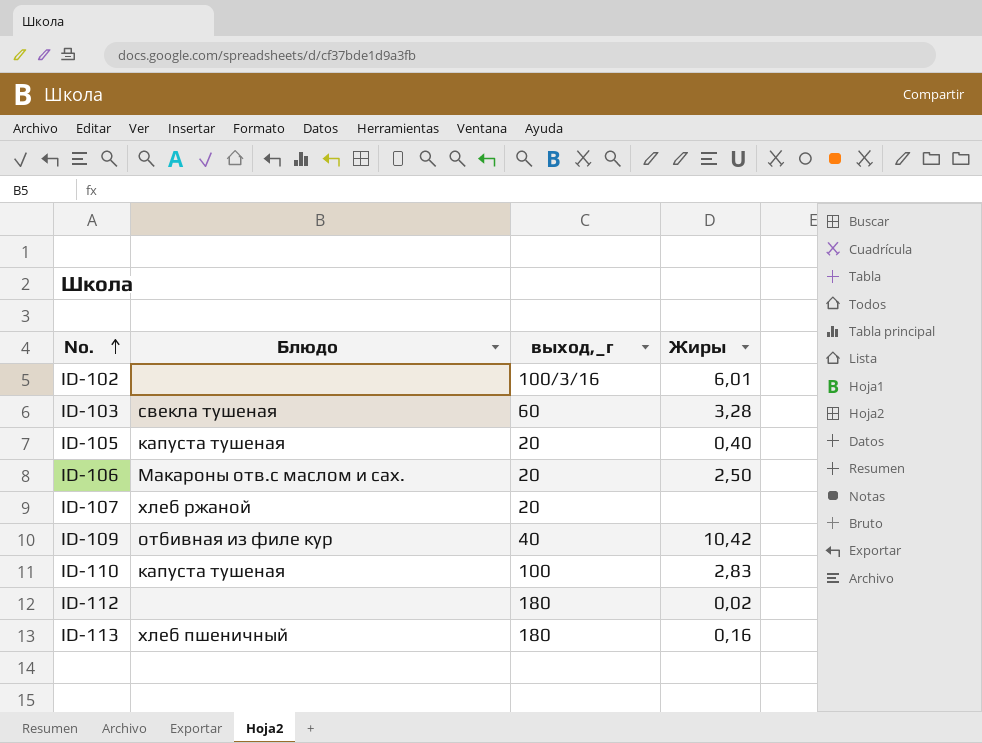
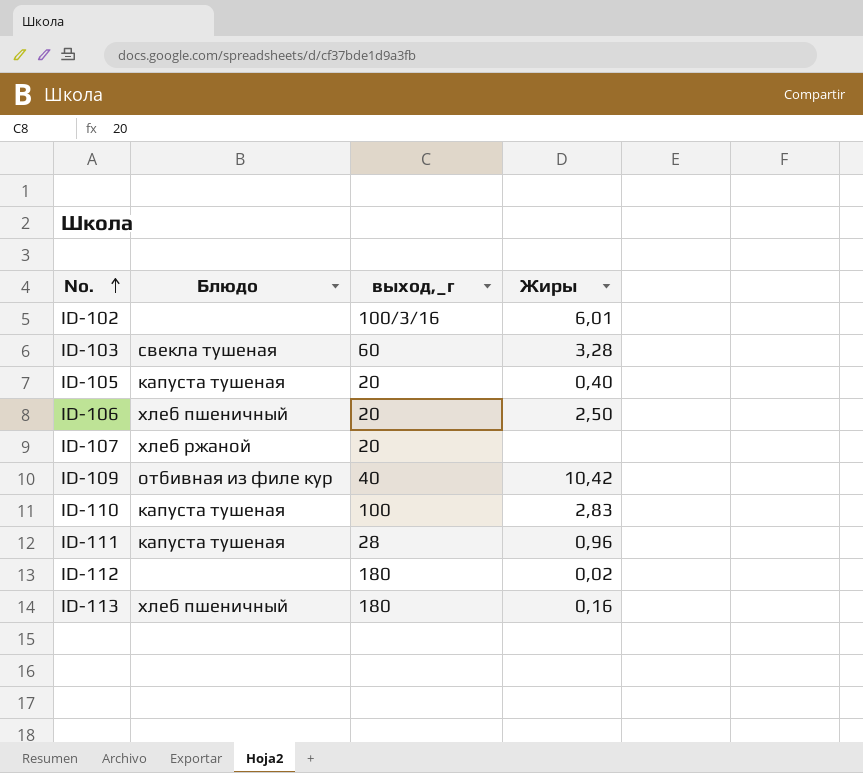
ID-106 | Блюдо: Макароны отв.с маслом и сах. -> хлеб пшеничный
row ID-111: none -> капуста тушеная | 28 | 0,96

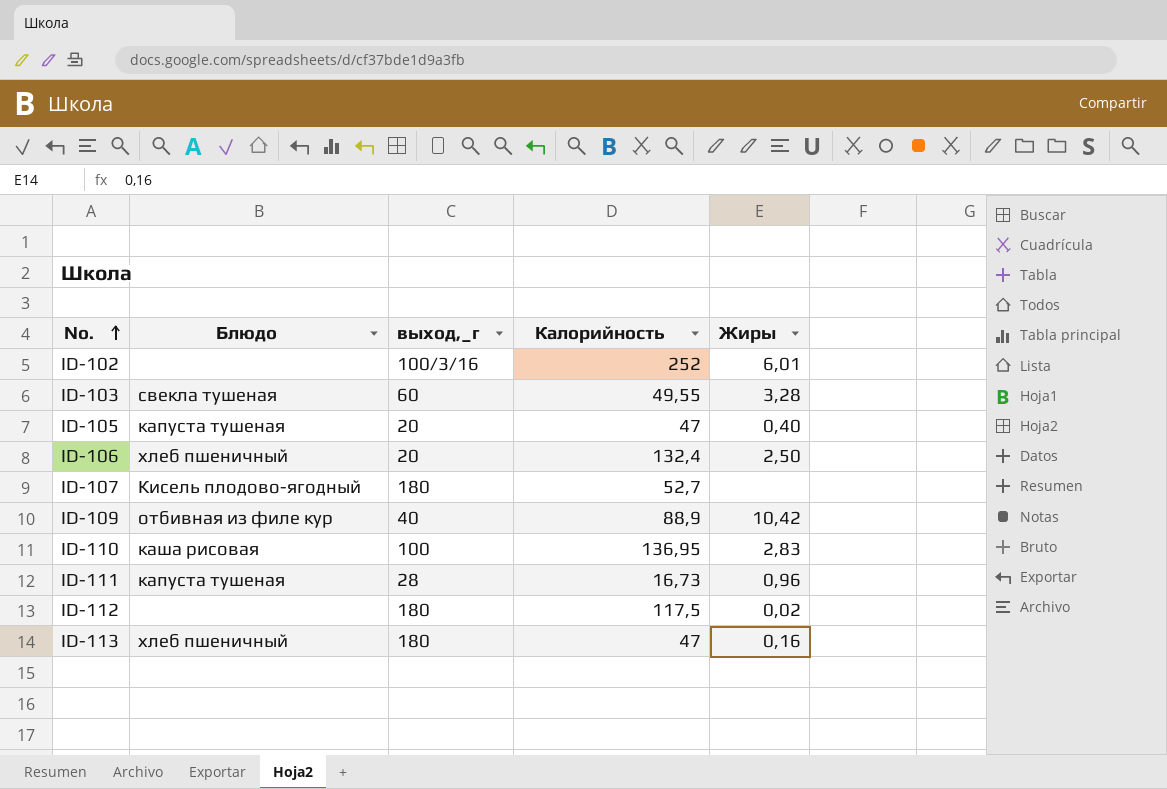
column Калорийность | position: none -> 4
ID-107 | Блюдо: хлеб ржаной -> Кисель плодово-ягодный
ID-107 | выход,_г: 20 -> 180
ID-110 | Блюдо: капуста тушеная -> каша рисовая

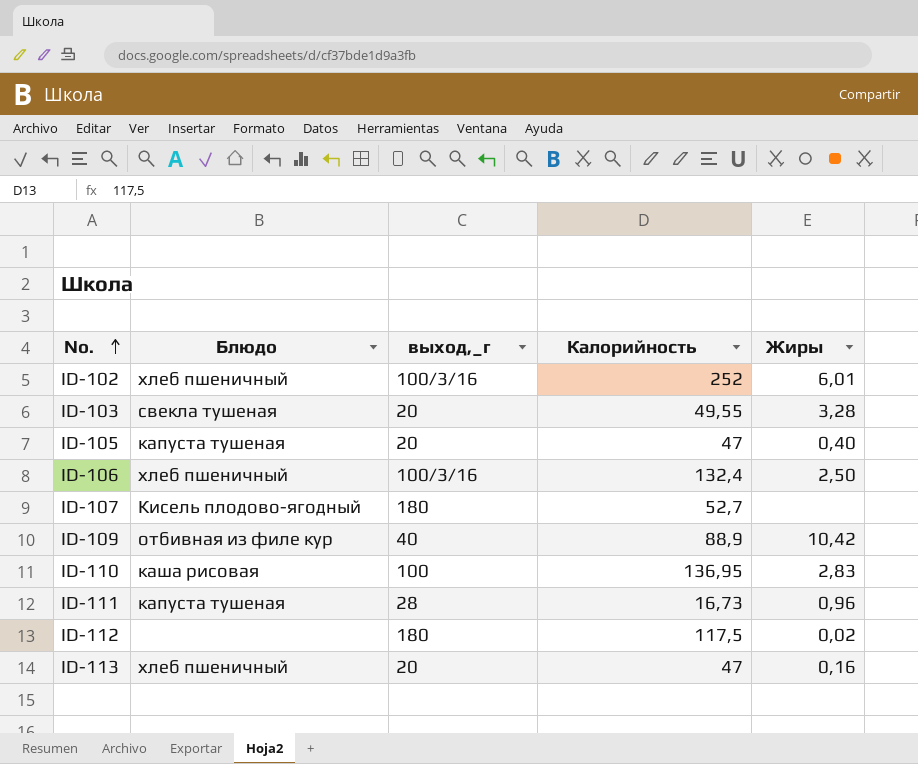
ID-102 | Блюдо: none -> хлеб пшеничный
ID-103 | выход,_г: 60 -> 20
ID-106 | выход,_г: 20 -> 100/3/16
ID-113 | выход,_г: 180 -> 20

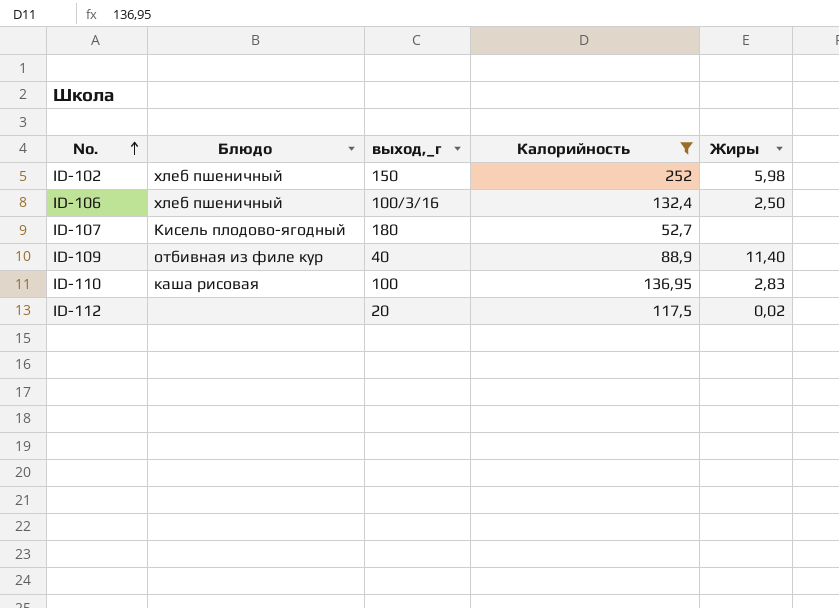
filter: none -> Калорийность >= 52,7
ID-102 | выход,_г: 100/3/16 -> 150
ID-102 | Жиры: 6,01 -> 5,98
ID-109 | Жиры: 10,42 -> 11,40
ID-112 | выход,_г: 180 -> 20

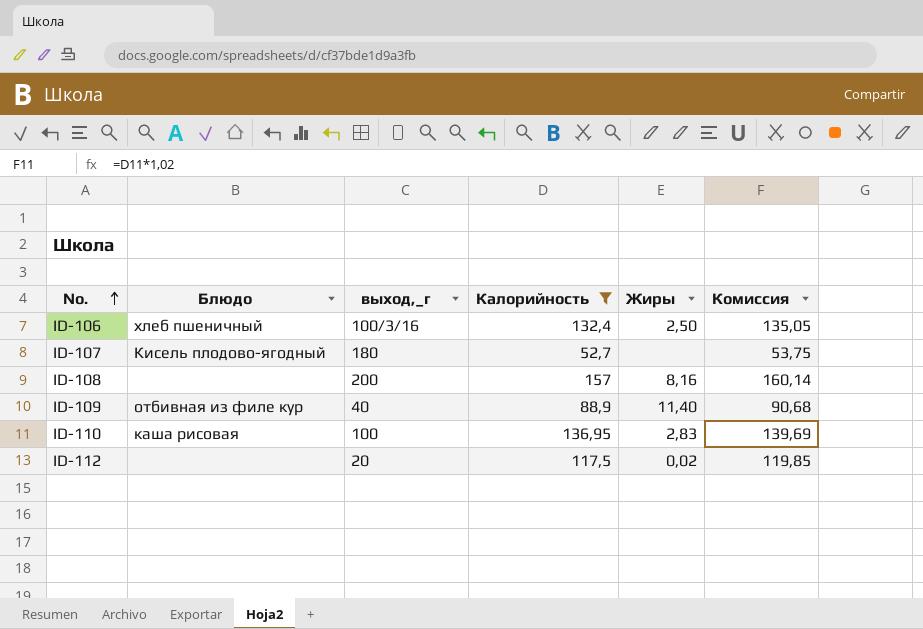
column Комиссия | formula: none -> [Калорийность] * 1,02
row ID-102: хлеб пшеничный | 150 | 252 | 5,98 -> none
row ID-108: none -> none | 200 | 157 | 8,16 | 160,14

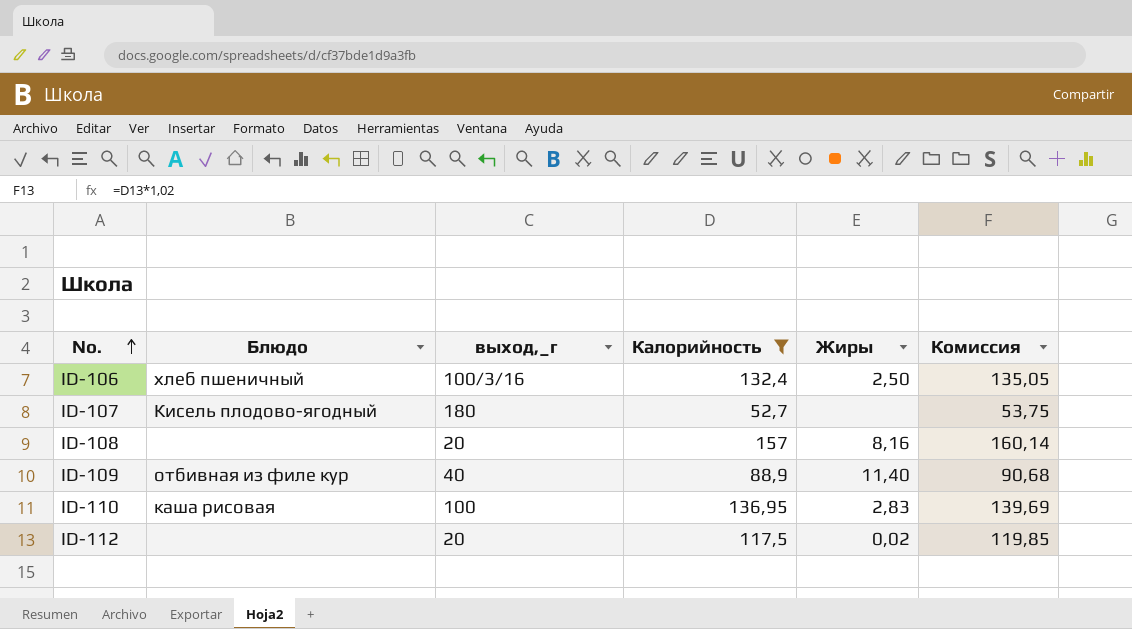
ID-108 | выход,_г: 200 -> 20

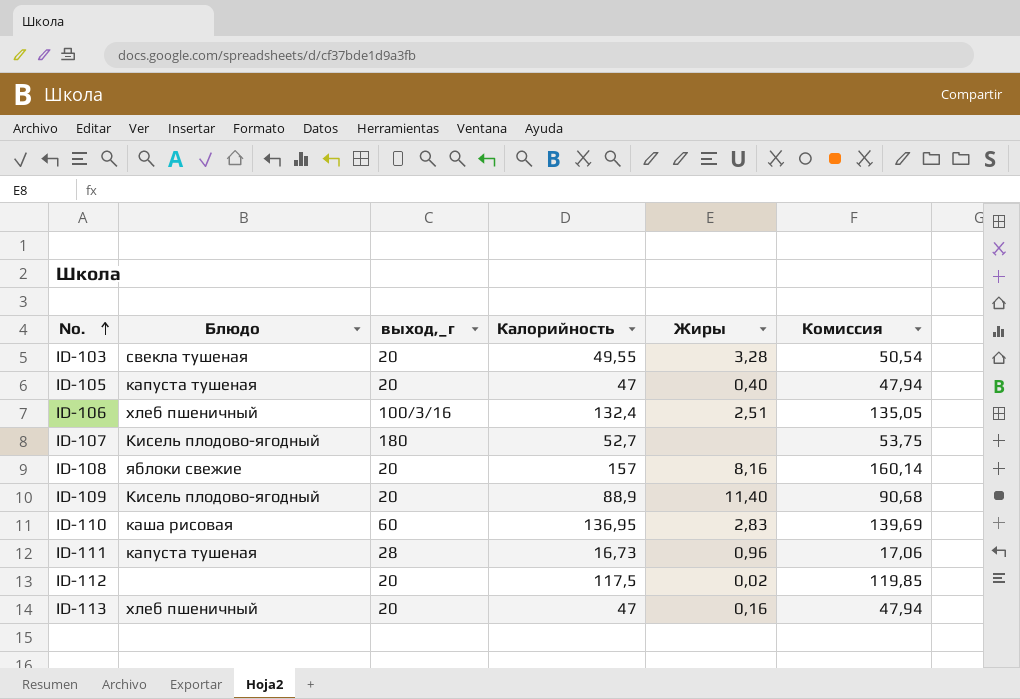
filter: Калорийность >= 52,7 -> none
ID-106 | Жиры: 2,50 -> 2,51
ID-108 | Блюдо: none -> яблоки свежие
ID-109 | Блюдо: отбивная из филе кур -> Кисель плодово-ягодный
ID-109 | выход,_г: 40 -> 20
ID-110 | выход,_г: 100 -> 60

